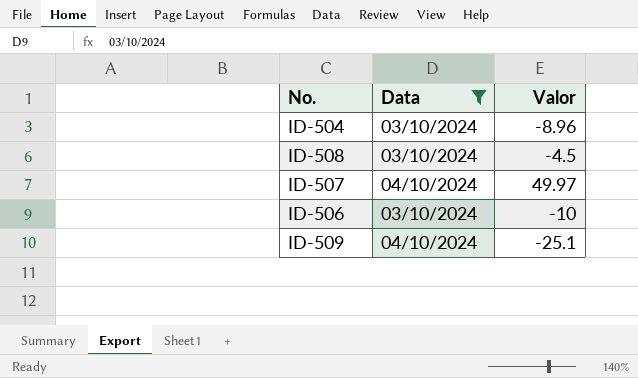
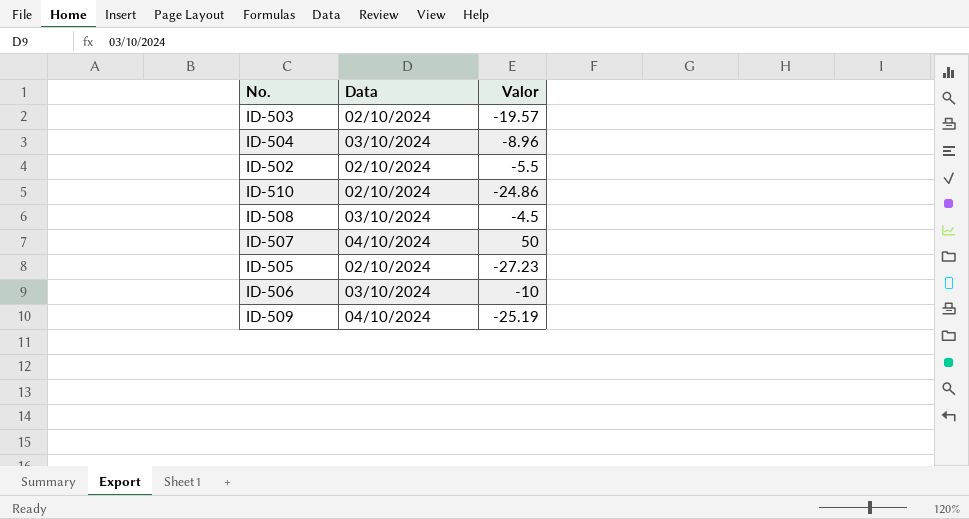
filter: Data != 02/10/2024 -> none
ID-507 | Valor: 49.97 -> 50
ID-509 | Valor: -25.1 -> -25.19

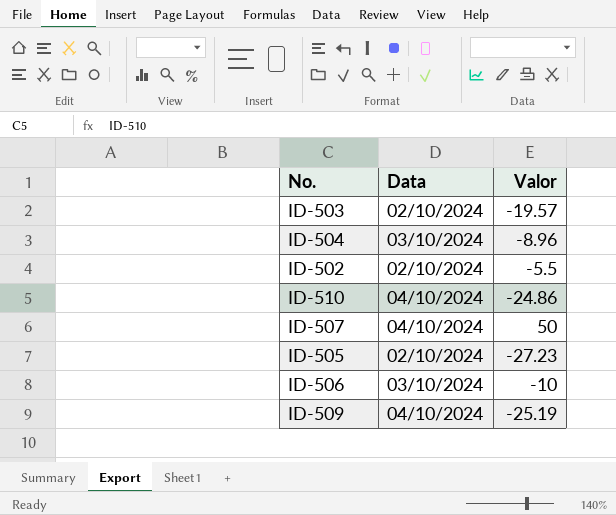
row ID-508: 03/10/2024 | -4.5 -> none
ID-510 | Data: 02/10/2024 -> 04/10/2024

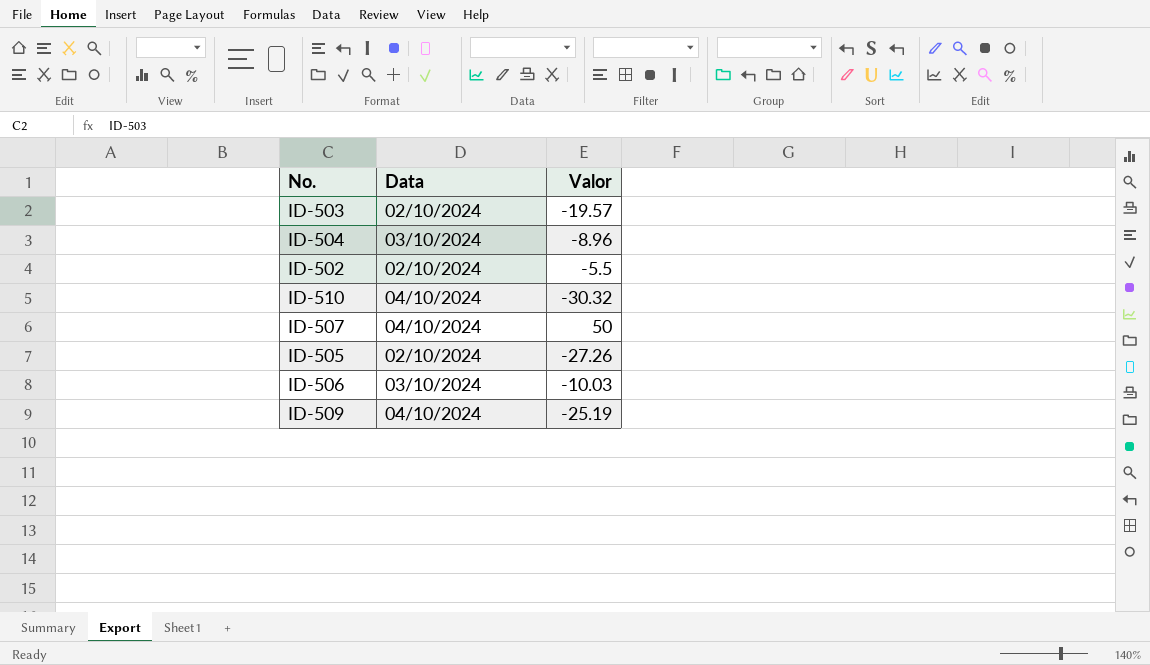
ID-510 | Valor: -24.86 -> -30.32
ID-505 | Valor: -27.23 -> -27.26
ID-506 | Valor: -10 -> -10.03

